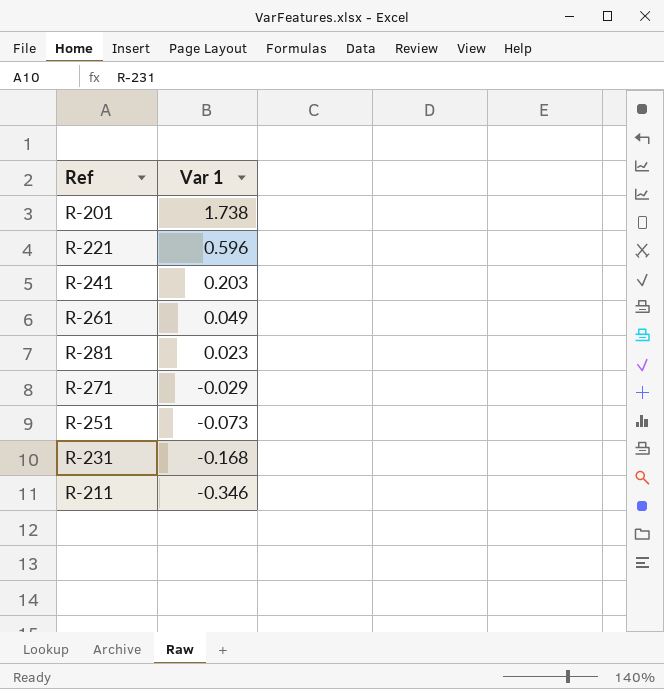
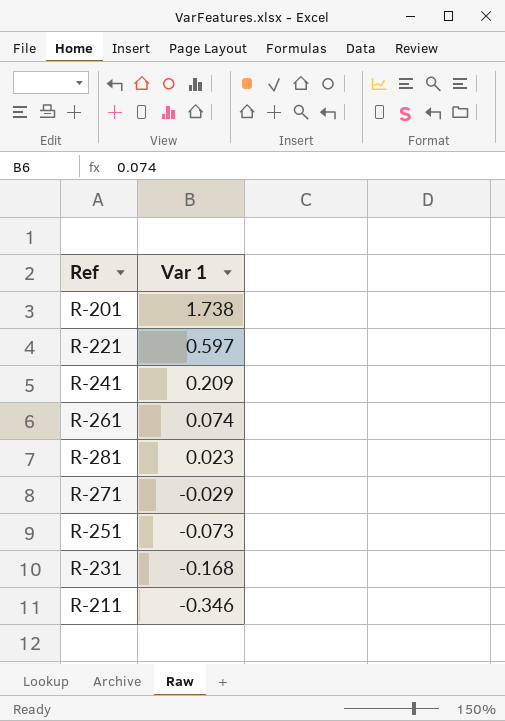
R-221 | Var 1: 0.596 -> 0.597
R-241 | Var 1: 0.203 -> 0.209
R-261 | Var 1: 0.049 -> 0.074

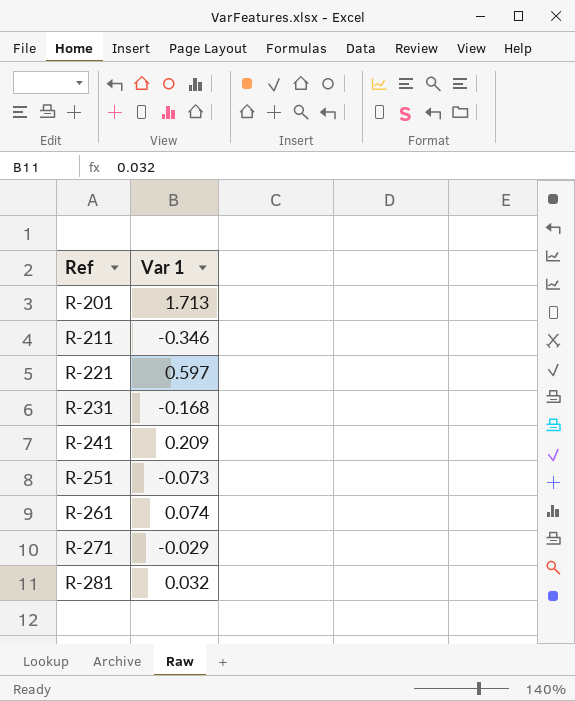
row order: Var 1 descending -> Ref ascending
R-201 | Var 1: 1.738 -> 1.713
R-281 | Var 1: 0.023 -> 0.032

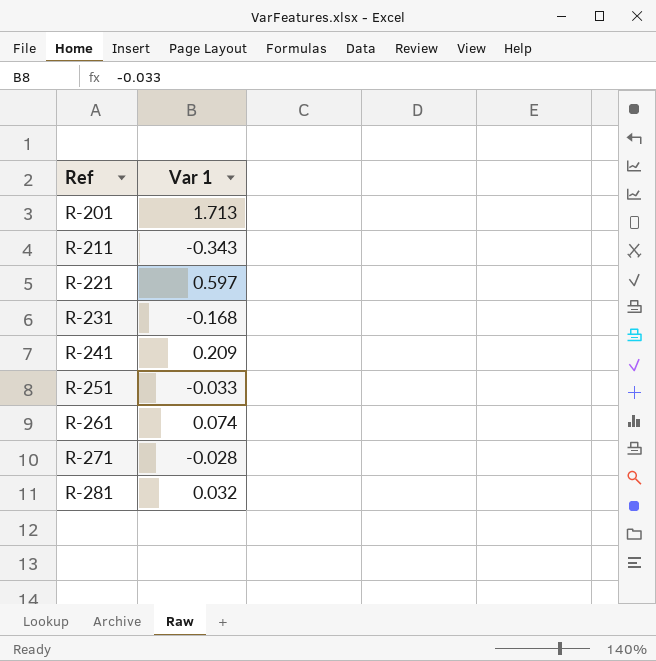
R-211 | Var 1: -0.346 -> -0.343
R-251 | Var 1: -0.073 -> -0.033
R-271 | Var 1: -0.029 -> -0.028

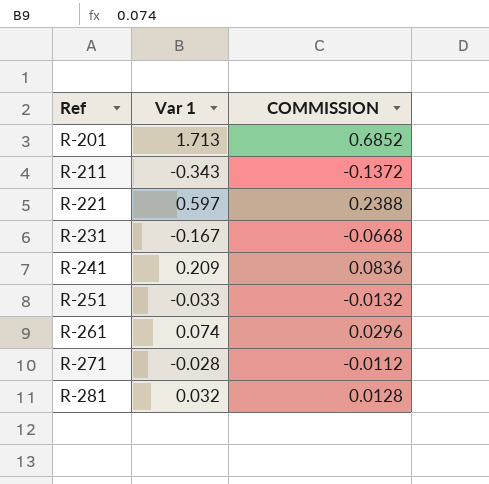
column COMMISSION | formula: none -> [Var 1] * 0.4
R-231 | Var 1: -0.168 -> -0.167

